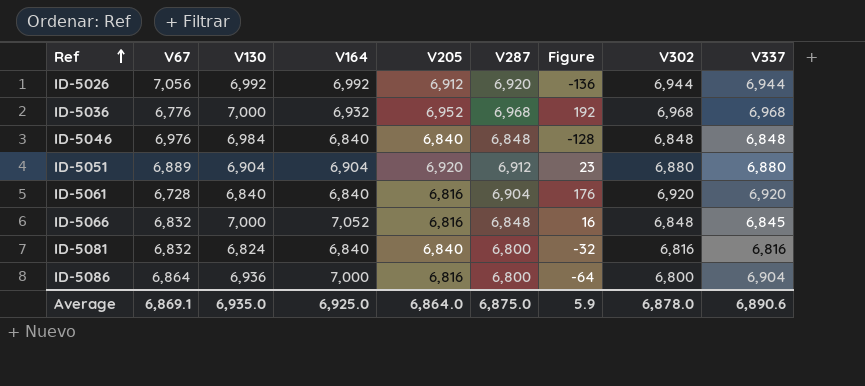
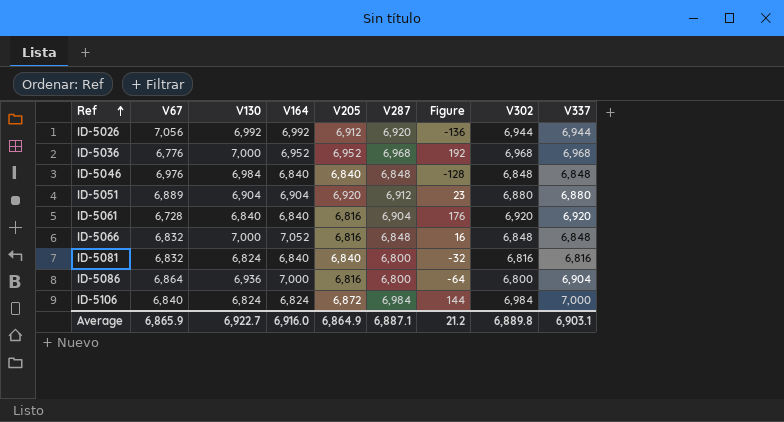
ID-5036 | V164: 6,932 -> 6,952
ID-5066 | V337: 6,845 -> 6,848
row ID-5106: none -> 6,840 | 6,824 | 6,824 | 6,872 | 6,984 | 144 | 6,984 | 7,000
Average | V67: 6,869.1 -> 6,865.9
Average | V130: 6,935.0 -> 6,922.7
Average | V164: 6,925.0 -> 6,916.0
Average | V205: 6,864.0 -> 6,864.9
Average | V287: 6,875.0 -> 6,887.1
Average | Figure: 5.9 -> 21.2
Average | V302: 6,878.0 -> 6,889.8
Average | V337: 6,890.6 -> 6,903.1

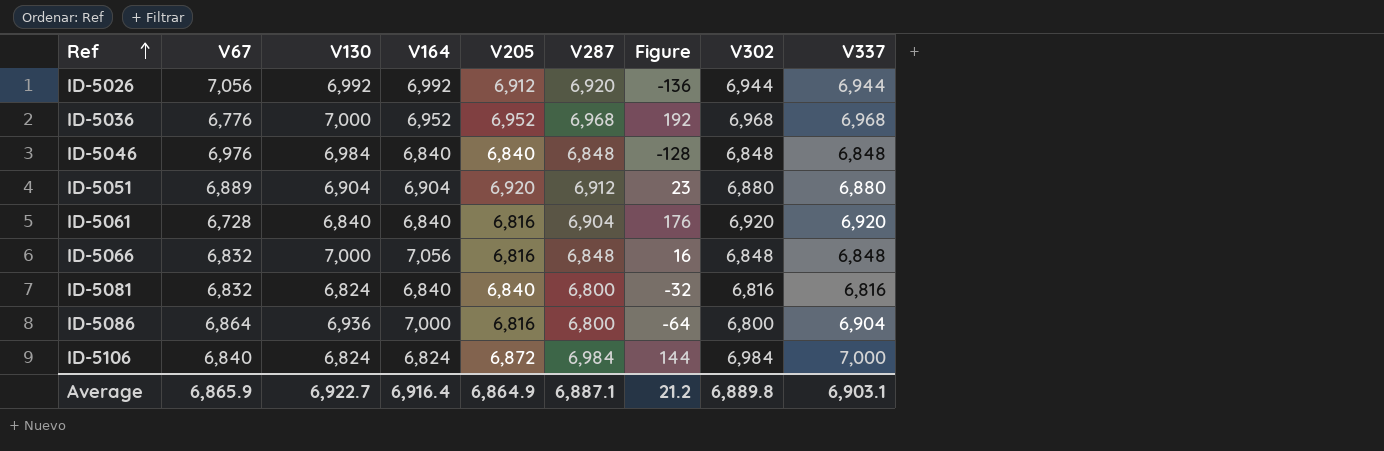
ID-5066 | V164: 7,052 -> 7,056
Average | V164: 6,916.0 -> 6,916.4

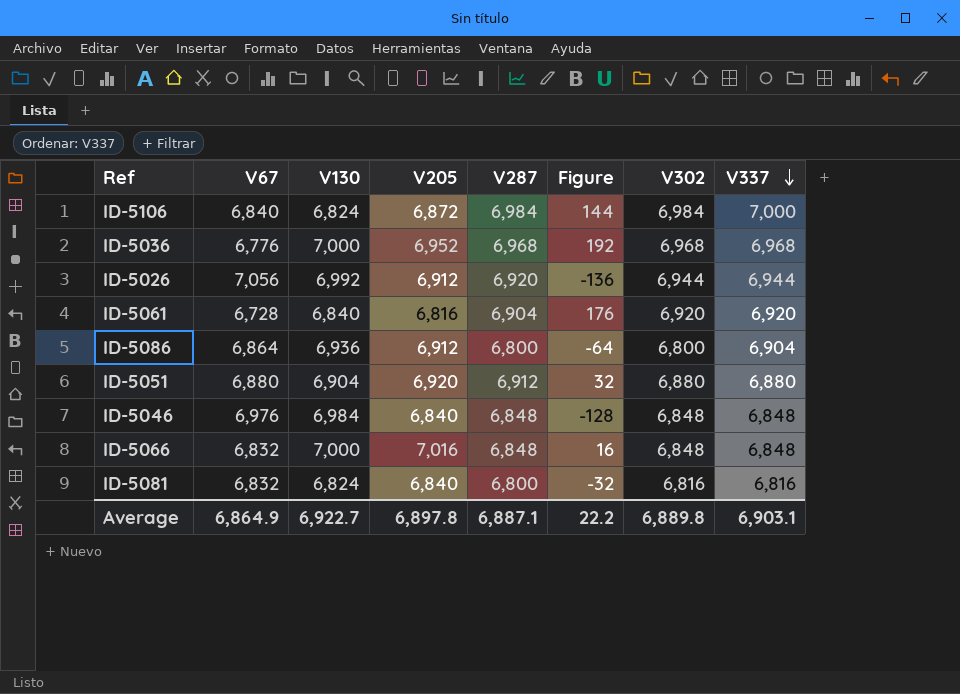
row order: Ref ascending -> V337 descending
column V164 | position: 4 -> none
ID-5086 | V205: 6,816 -> 6,912
ID-5051 | V67: 6,889 -> 6,880
ID-5051 | Figure: 23 -> 32
ID-5066 | V205: 6,816 -> 7,016
Average | V67: 6,865.9 -> 6,864.9
Average | V205: 6,864.9 -> 6,897.8
Average | Figure: 21.2 -> 22.2

